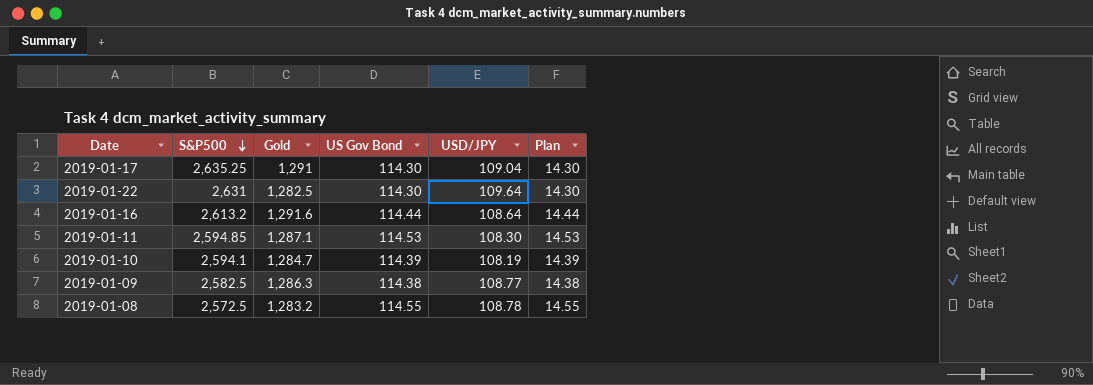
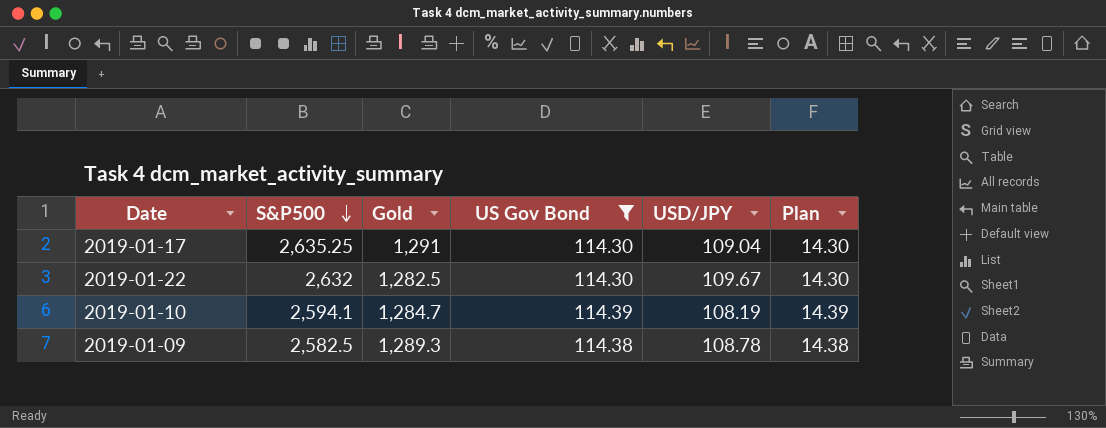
filter: none -> US Gov Bond <= 114.39
2019-01-22 | S&P500: 2,631 -> 2,632
2019-01-22 | USD/JPY: 109.64 -> 109.67
2019-01-09 | Gold: 1,286.3 -> 1,289.3
2019-01-09 | USD/JPY: 108.77 -> 108.78

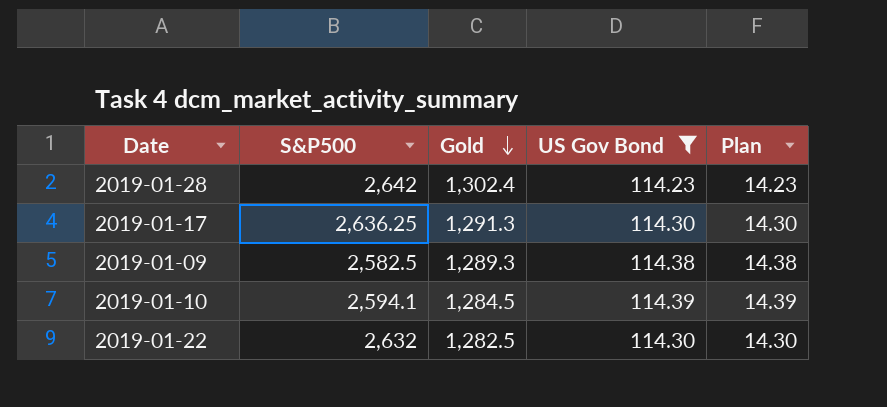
row order: S&P500 descending -> Gold descending
column USD/JPY | position: 5 -> none
row 2019-01-28: none -> 2,642 | 1,302.4 | 114.23 | 14.23
2019-01-17 | S&P500: 2,635.25 -> 2,636.25
2019-01-17 | Gold: 1,291 -> 1,291.3
2019-01-10 | Gold: 1,284.7 -> 1,284.5

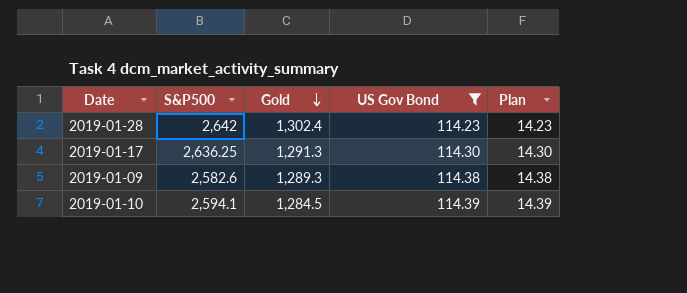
row 2019-01-22: 2,632 | 1,282.5 | 114.30 | 14.30 -> none
2019-01-09 | S&P500: 2,582.5 -> 2,582.6

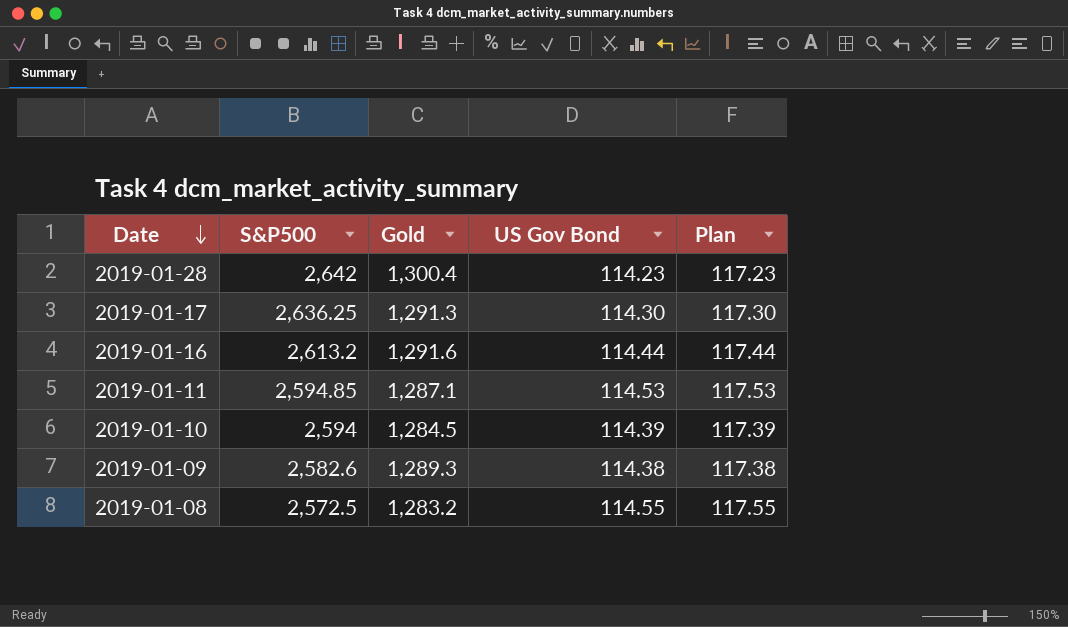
filter: US Gov Bond <= 114.39 -> none
row order: Gold descending -> Date descending
column Plan | formula: [US Gov Bond] - 100 -> [US Gov Bond] + 3
2019-01-28 | Gold: 1,302.4 -> 1,300.4
2019-01-10 | S&P500: 2,594.1 -> 2,594

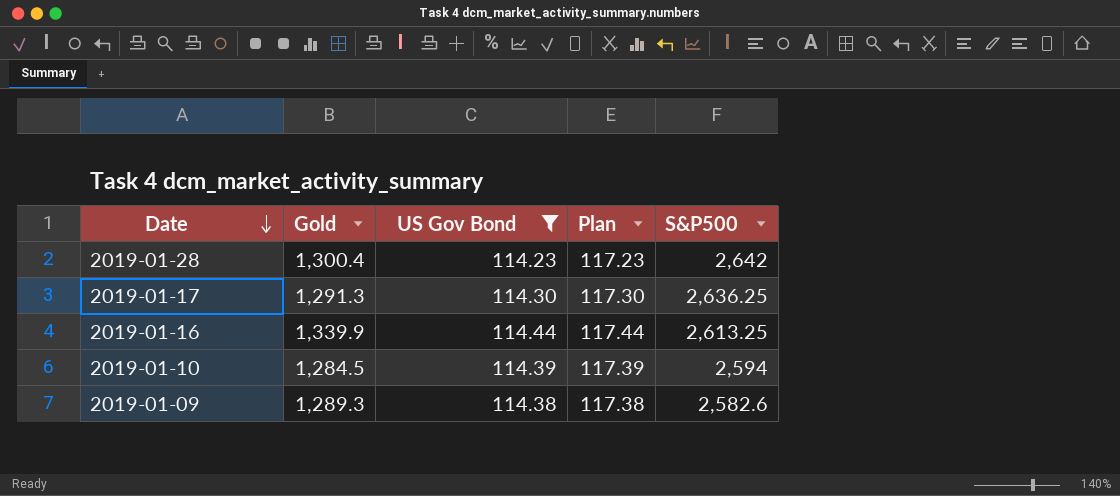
filter: none -> US Gov Bond <= 114.44
column S&P500 | position: 2 -> 5
2019-01-16 | Gold: 1,291.6 -> 1,339.9
2019-01-16 | S&P500: 2,613.2 -> 2,613.25

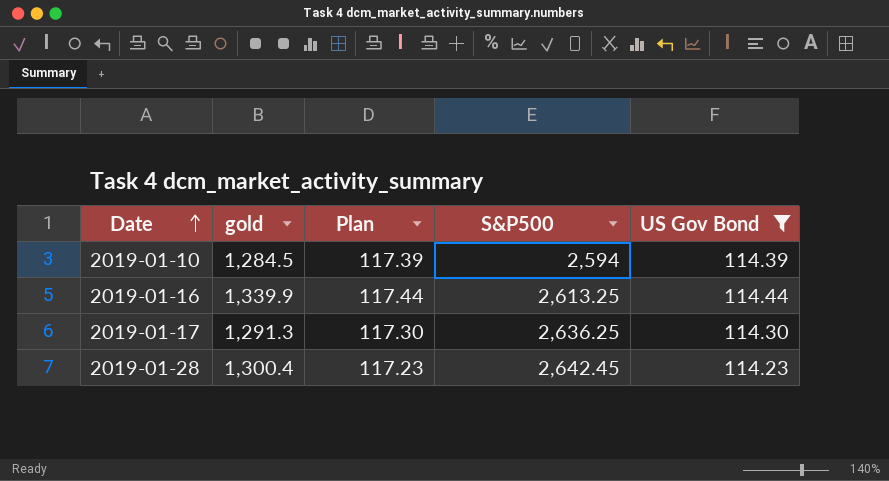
row order: Date descending -> Date ascending
column name: Gold -> gold
column US Gov Bond | position: 3 -> 5
row 2019-01-09: 1,289.3 | 114.38 | 117.38 | 2,582.6 -> none
2019-01-28 | S&P500: 2,642 -> 2,642.45

